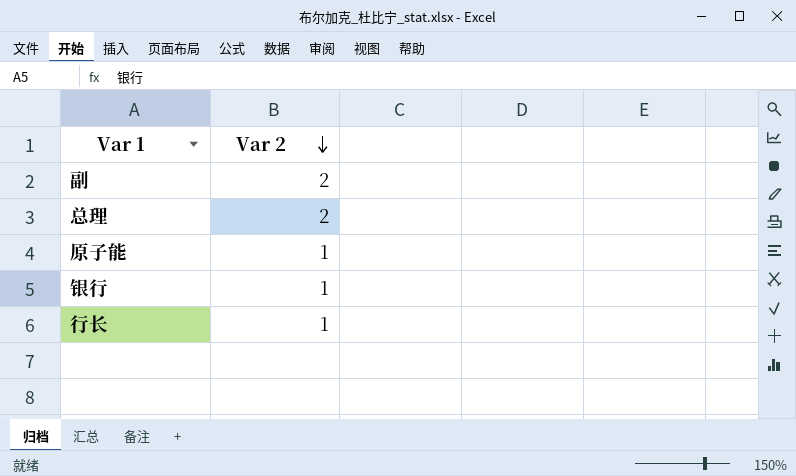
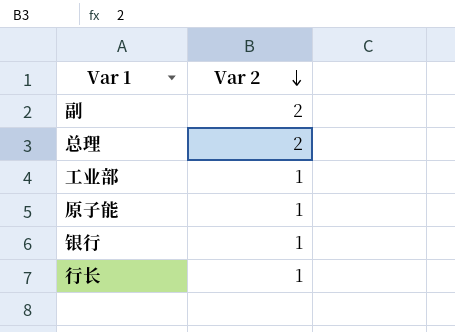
row 工业部: none -> 1

